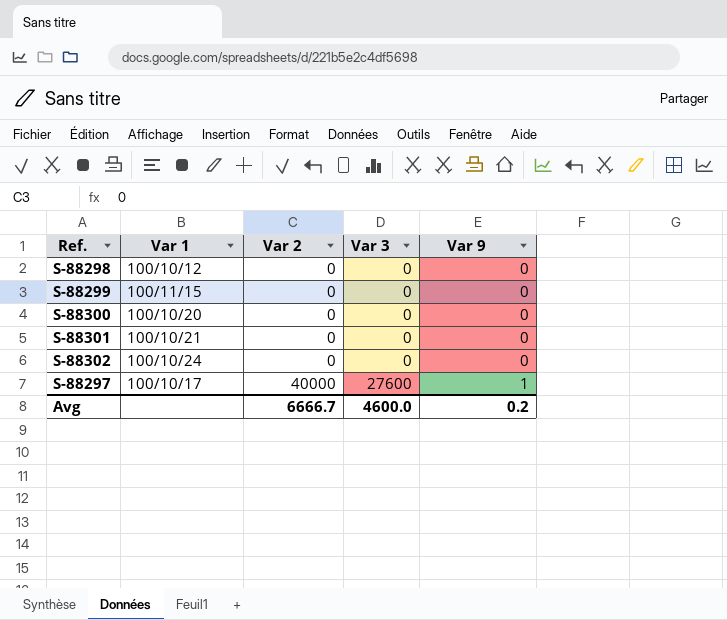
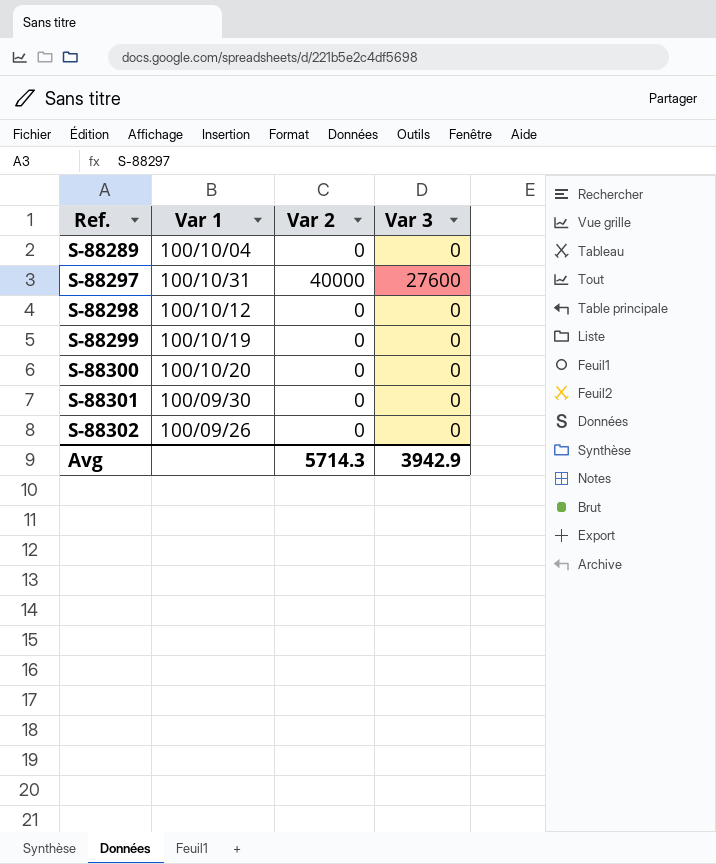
row order: Var 2 ascending -> Ref. ascending
column Var 9 | position: 5 -> none
row S-88289: none -> 100/10/04 | 0 | 0
S-88297 | Var 1: 100/10/17 -> 100/10/31
S-88299 | Var 1: 100/11/15 -> 100/10/19
S-88301 | Var 1: 100/10/21 -> 100/09/30
S-88302 | Var 1: 100/10/24 -> 100/09/26
Avg | Var 2: 6666.7 -> 5714.3
Avg | Var 3: 4600.0 -> 3942.9

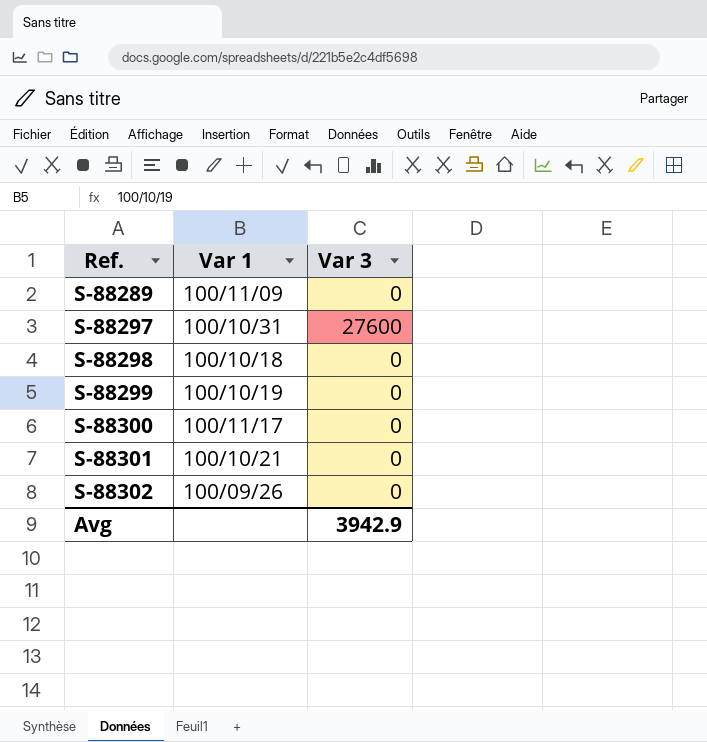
column Var 2 | position: 3 -> none
S-88289 | Var 1: 100/10/04 -> 100/11/09
S-88298 | Var 1: 100/10/12 -> 100/10/18
S-88300 | Var 1: 100/10/20 -> 100/11/17
S-88301 | Var 1: 100/09/30 -> 100/10/21

